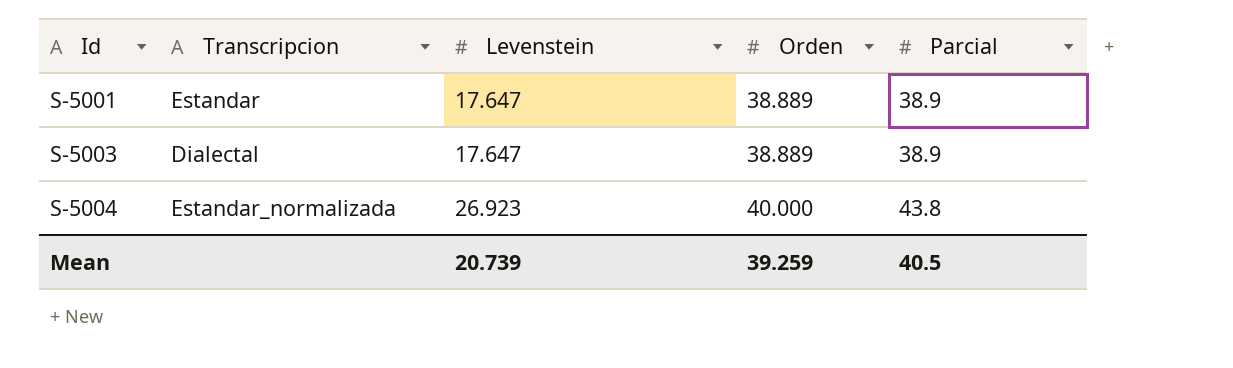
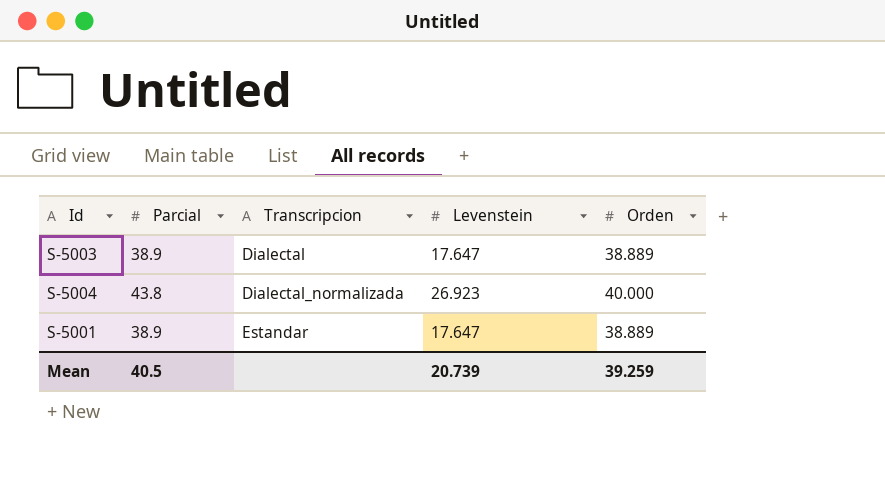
row order: Id ascending -> Transcripcion ascending
column Parcial | position: 5 -> 2
S-5004 | Transcripcion: Estandar_normalizada -> Dialectal_normalizada

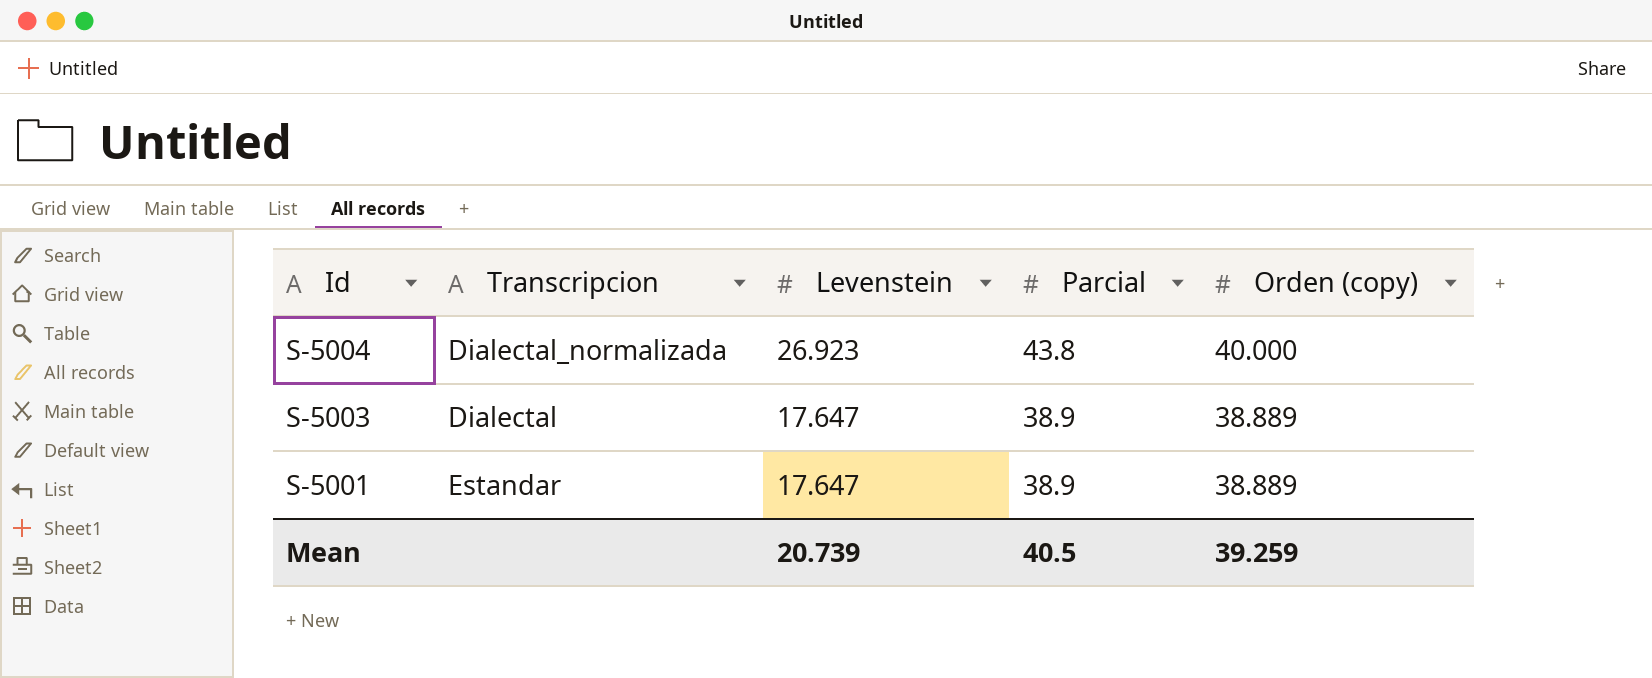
row order: Transcripcion ascending -> Id descending
column Parcial | position: 2 -> 4
column name: Orden -> Orden (copy)

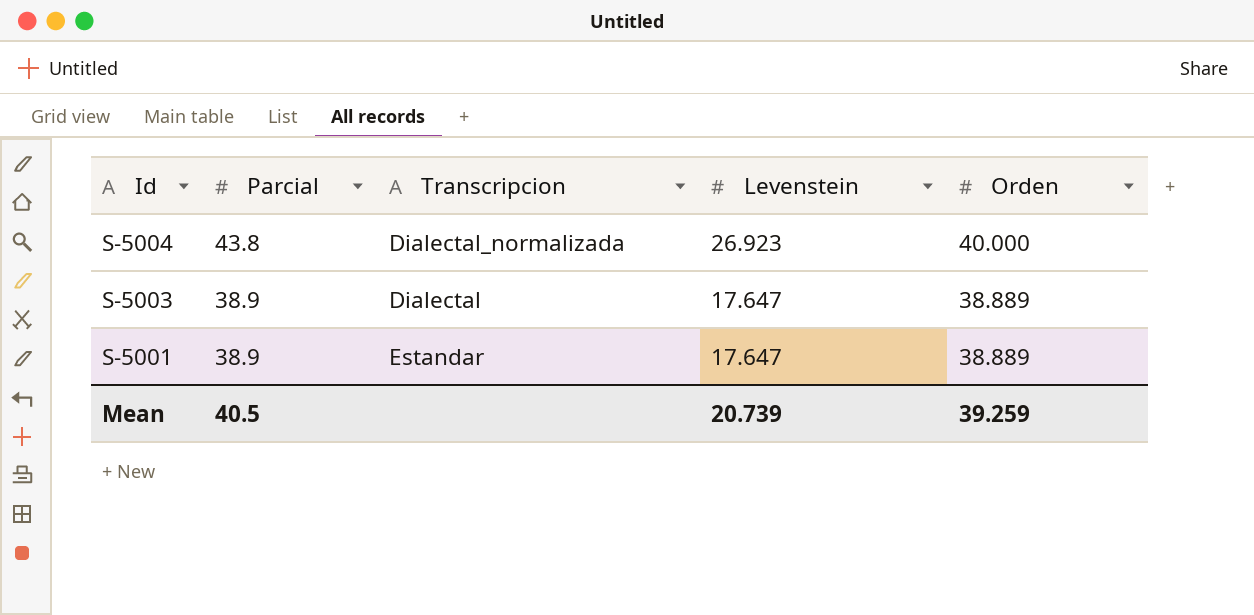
column Parcial | position: 4 -> 2
column name: Orden (copy) -> Orden

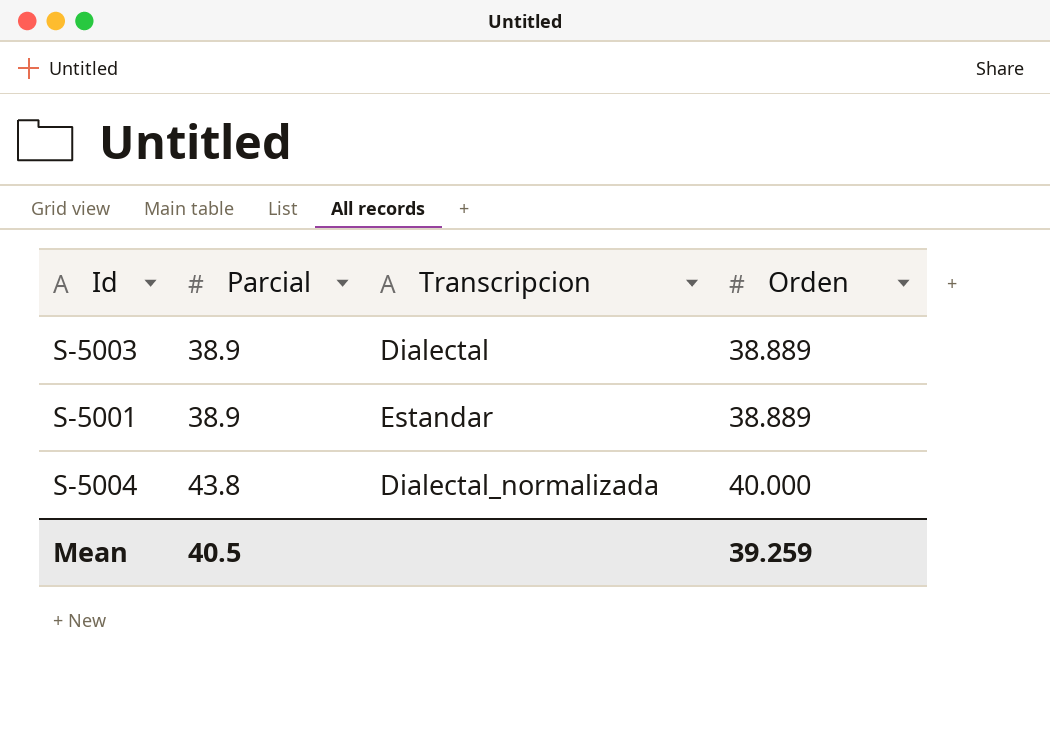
row order: Id descending -> Parcial ascending
column Levenstein | position: 4 -> none

